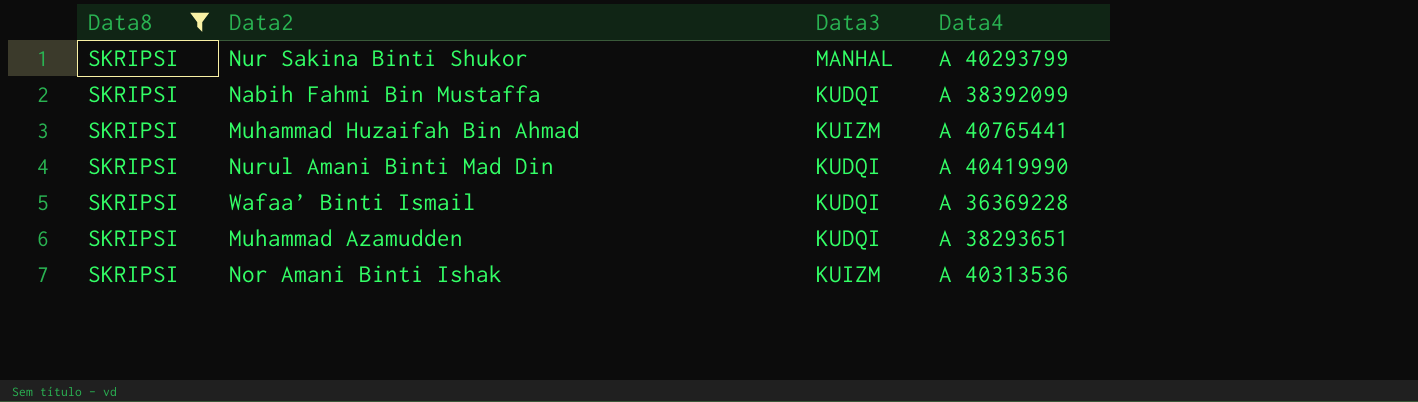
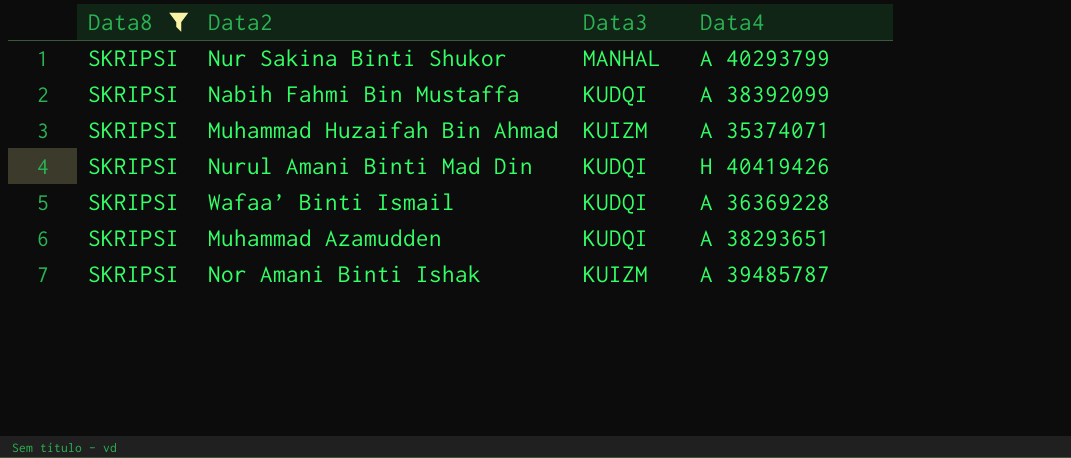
Muhammad Huzaifah Bin Ahmad | Data4: A 40765441 -> A 35374071
Nurul Amani Binti Mad Din | Data4: A 40419990 -> H 40419426
Nor Amani Binti Ishak | Data4: A 40313536 -> A 39485787

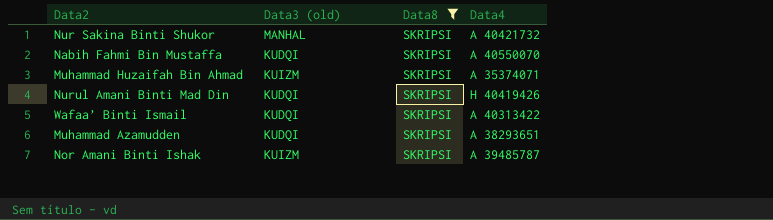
column name: Data3 -> Data3 (old)
column Data8 | position: 1 -> 3
Nur Sakina Binti Shukor | Data4: A 40293799 -> A 40421732
Nabih Fahmi Bin Mustaffa | Data4: A 38392099 -> A 40550070
Wafaa’ Binti Ismail | Data4: A 36369228 -> A 40313422

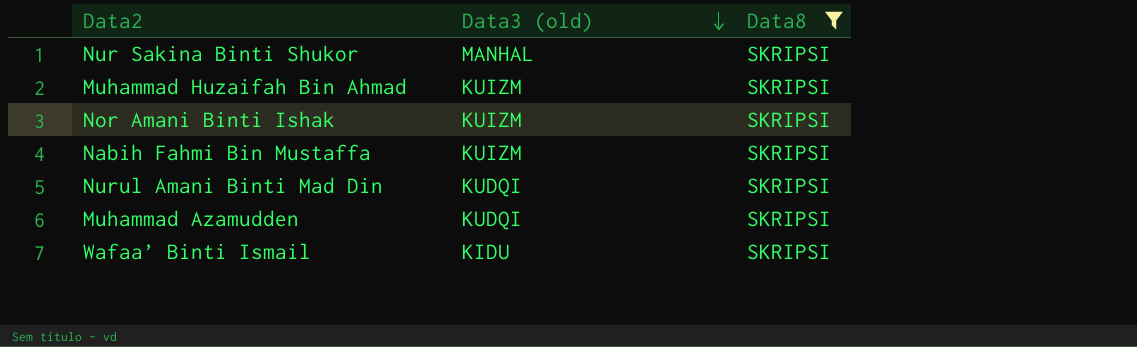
row order: none -> Data3 (old) descending
column Data4 | position: 4 -> none
Nabih Fahmi Bin Mustaffa | Data3 (old): KUDQI -> KUIZM
Wafaa’ Binti Ismail | Data3 (old): KUDQI -> KIDU

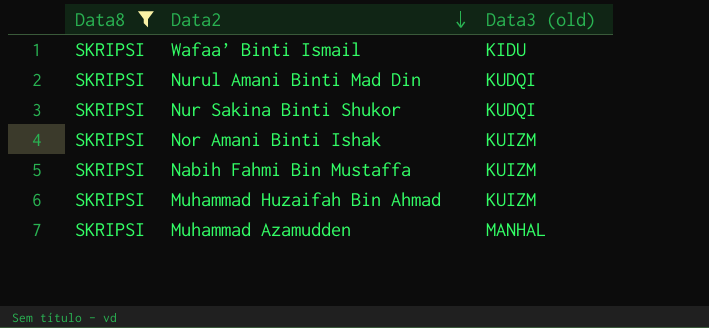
row order: Data3 (old) descending -> Data2 descending
column Data8 | position: 3 -> 1
Nur Sakina Binti Shukor | Data3 (old): MANHAL -> KUDQI
Muhammad Azamudden | Data3 (old): KUDQI -> MANHAL

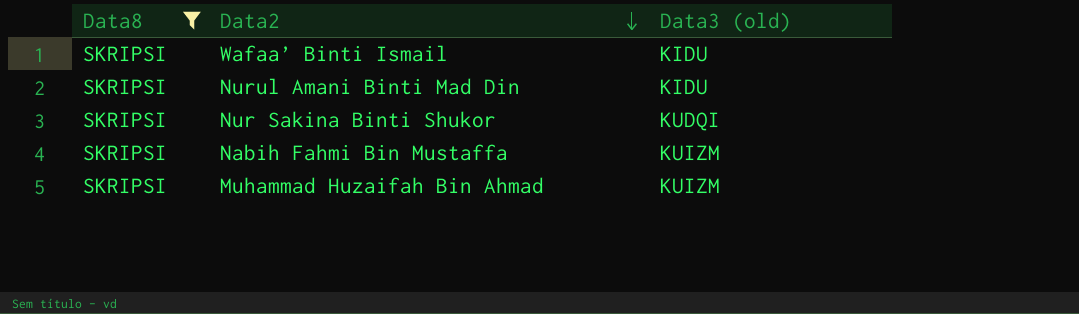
row Nor Amani Binti Ishak: SKRIPSI | KUIZM -> none
row Muhammad Azamudden: SKRIPSI | MANHAL -> none
Nurul Amani Binti Mad Din | Data3 (old): KUDQI -> KIDU

